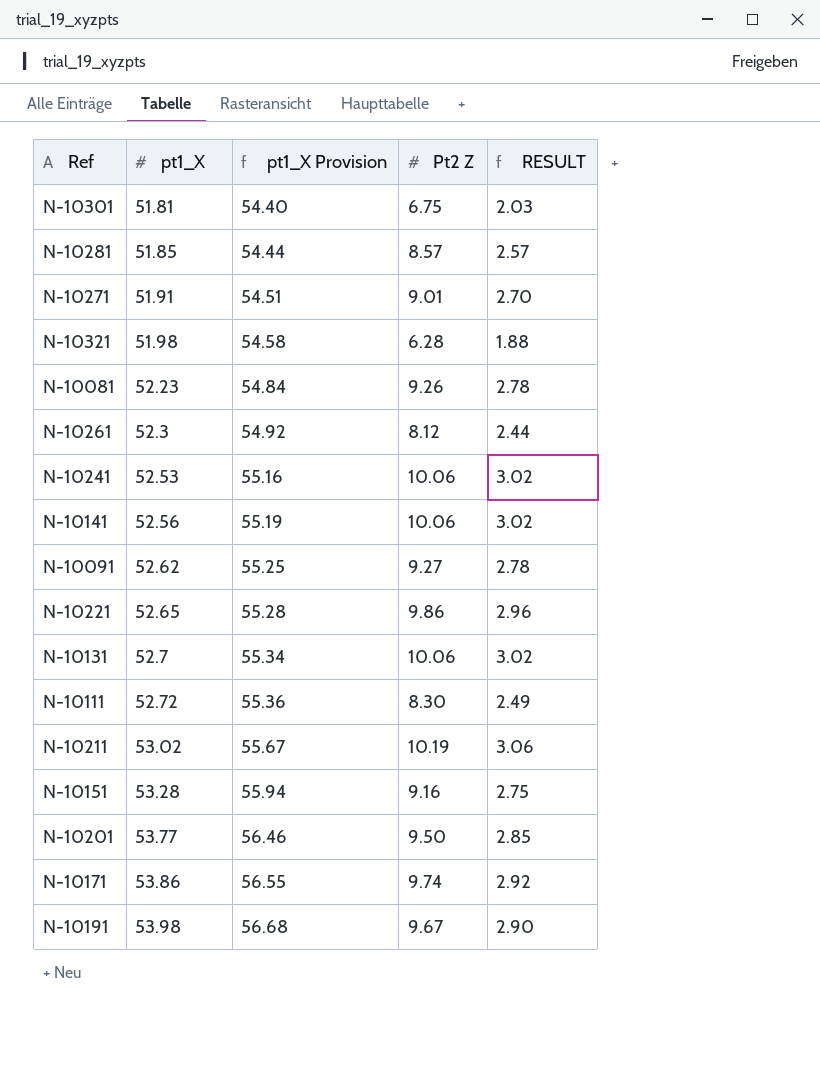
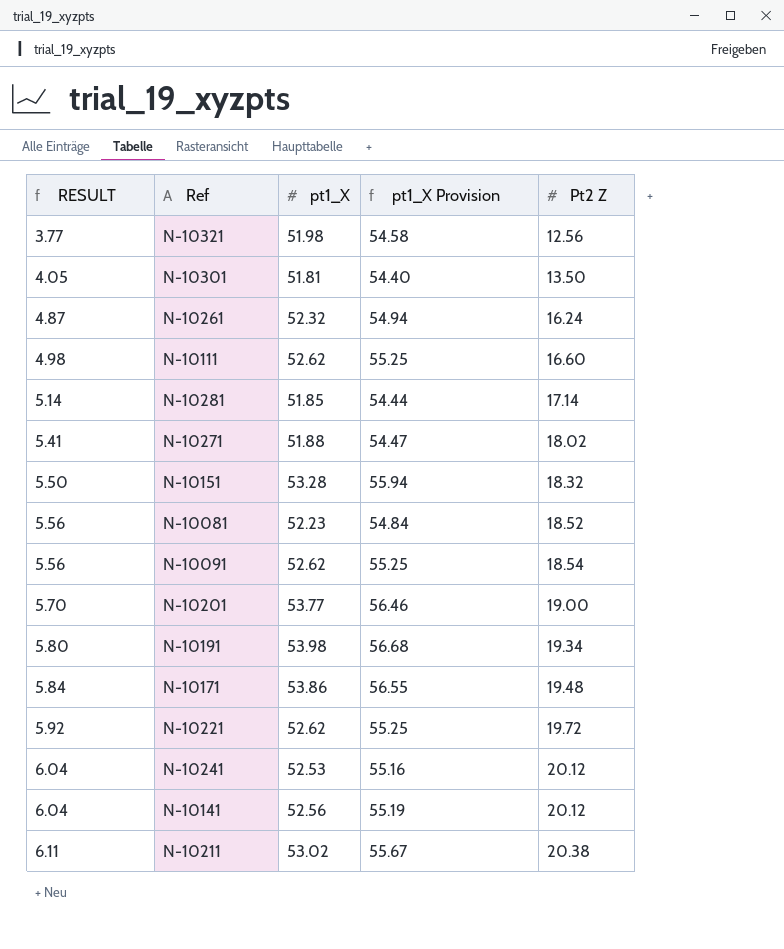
row order: pt1_X ascending -> RESULT ascending
column RESULT | position: 5 -> 1
row N-10131: 52.7 | 55.34 | 10.06 | 3.02 -> none
N-10321 | RESULT: 1.88 -> 3.77
N-10321 | Pt2 Z: 6.28 -> 12.56
N-10301 | RESULT: 2.03 -> 4.05
N-10301 | Pt2 Z: 6.75 -> 13.50
N-10261 | RESULT: 2.44 -> 4.87
N-10261 | pt1_X: 52.3 -> 52.32
N-10261 | pt1_X Provision: 54.92 -> 54.94
N-10261 | Pt2 Z: 8.12 -> 16.24
N-10111 | RESULT: 2.49 -> 4.98
N-10111 | pt1_X: 52.72 -> 52.62
N-10111 | pt1_X Provision: 55.36 -> 55.25
N-10111 | Pt2 Z: 8.30 -> 16.60
N-10281 | RESULT: 2.57 -> 5.14
N-10281 | Pt2 Z: 8.57 -> 17.14
N-10271 | RESULT: 2.70 -> 5.41
N-10271 | pt1_X: 51.91 -> 51.88
N-10271 | pt1_X Provision: 54.51 -> 54.47
N-10271 | Pt2 Z: 9.01 -> 18.02
N-10151 | RESULT: 2.75 -> 5.50
N-10151 | Pt2 Z: 9.16 -> 18.32
N-10081 | RESULT: 2.78 -> 5.56
N-10081 | Pt2 Z: 9.26 -> 18.52
N-10091 | RESULT: 2.78 -> 5.56
N-10091 | Pt2 Z: 9.27 -> 18.54
N-10201 | RESULT: 2.85 -> 5.70
N-10201 | Pt2 Z: 9.50 -> 19.00
N-10191 | RESULT: 2.90 -> 5.80
N-10191 | Pt2 Z: 9.67 -> 19.34
N-10171 | RESULT: 2.92 -> 5.84
N-10171 | Pt2 Z: 9.74 -> 19.48
N-10221 | RESULT: 2.96 -> 5.92
N-10221 | pt1_X: 52.65 -> 52.62
N-10221 | pt1_X Provision: 55.28 -> 55.25
N-10221 | Pt2 Z: 9.86 -> 19.72
N-10241 | RESULT: 3.02 -> 6.04
N-10241 | Pt2 Z: 10.06 -> 20.12
N-10141 | RESULT: 3.02 -> 6.04
N-10141 | Pt2 Z: 10.06 -> 20.12
N-10211 | RESULT: 3.06 -> 6.11
N-10211 | Pt2 Z: 10.19 -> 20.38

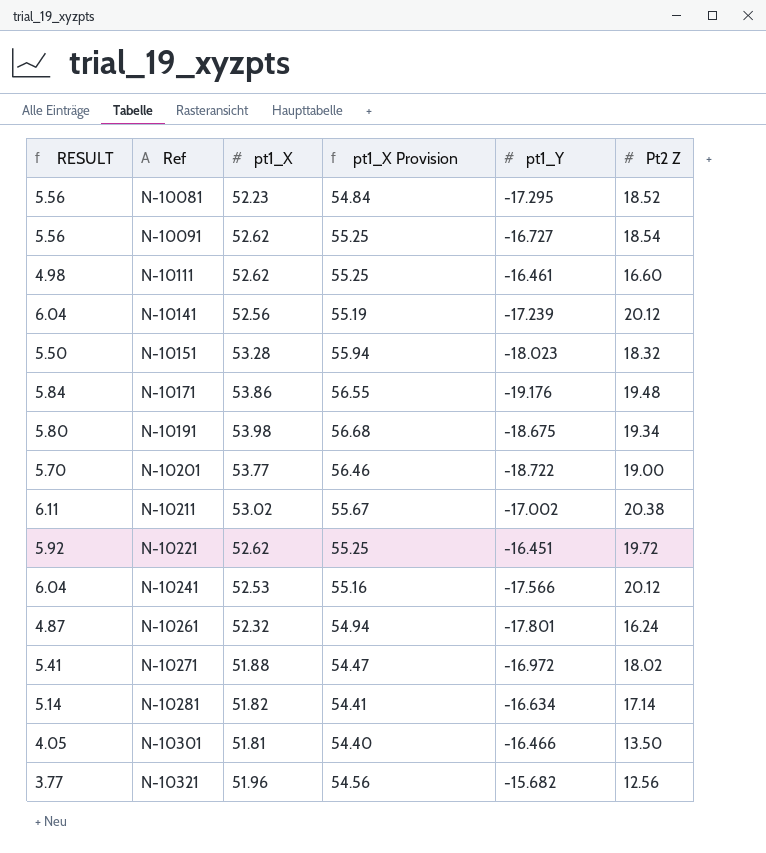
row order: RESULT ascending -> Ref ascending
column pt1_Y | position: none -> 5
N-10281 | pt1_X: 51.85 -> 51.82
N-10281 | pt1_X Provision: 54.44 -> 54.41
N-10321 | pt1_X: 51.98 -> 51.96
N-10321 | pt1_X Provision: 54.58 -> 54.56

